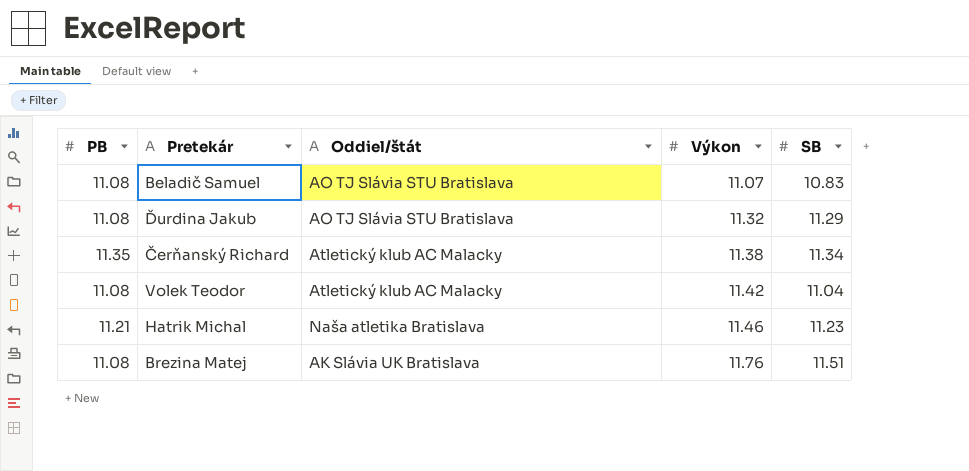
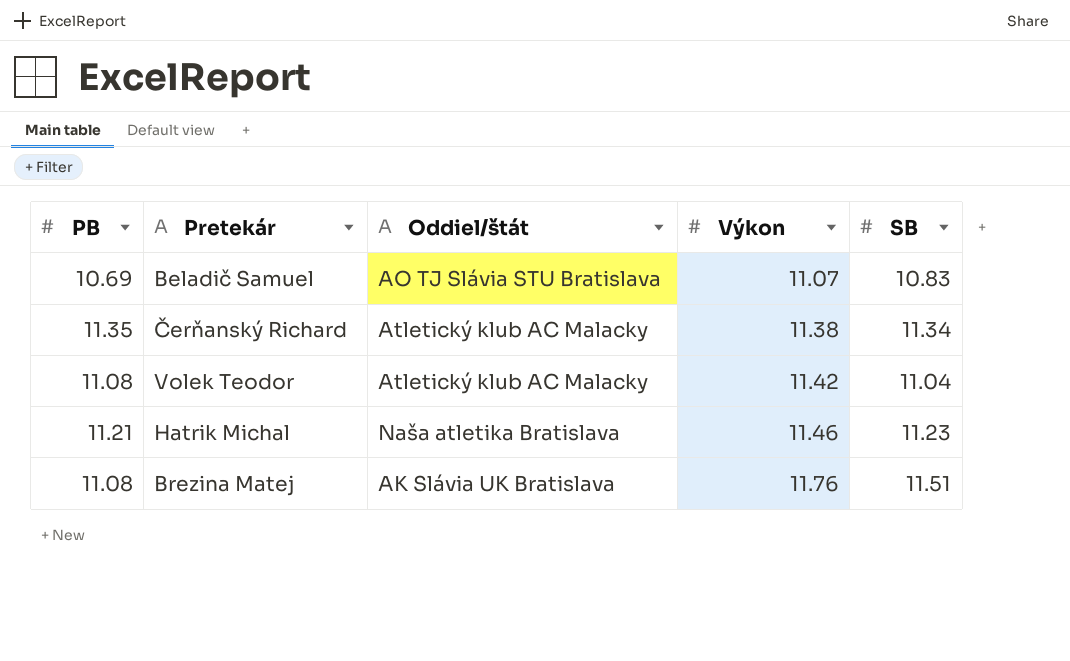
row Ďurdina Jakub: 11.08 | AO TJ Slávia STU Bratislava | 11.32 | 11.29 -> none
Beladič Samuel | PB: 11.08 -> 10.69

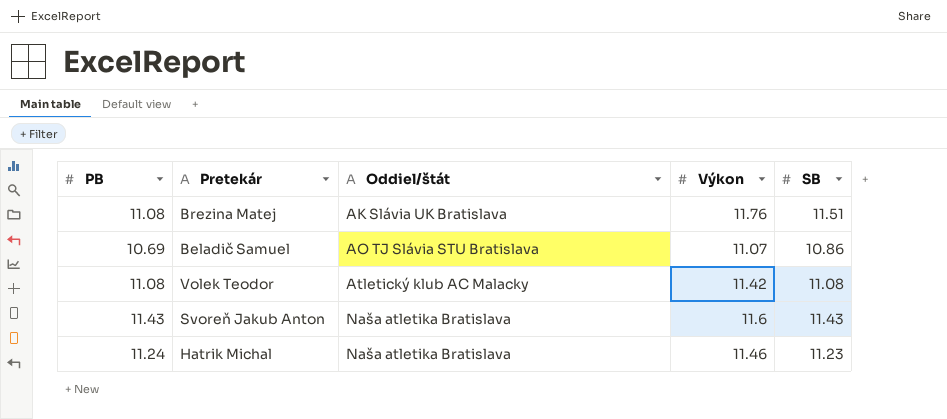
row order: Výkon ascending -> Oddiel/štát ascending
row Čerňanský Richard: 11.35 | Atletický klub AC Malacky | 11.38 | 11.34 -> none
Beladič Samuel | SB: 10.83 -> 10.86
Volek Teodor | SB: 11.04 -> 11.08
row Svoreň Jakub Anton: none -> 11.43 | Naša atletika Bratislava | 11.6 | 11.43
Hatrik Michal | PB: 11.21 -> 11.24

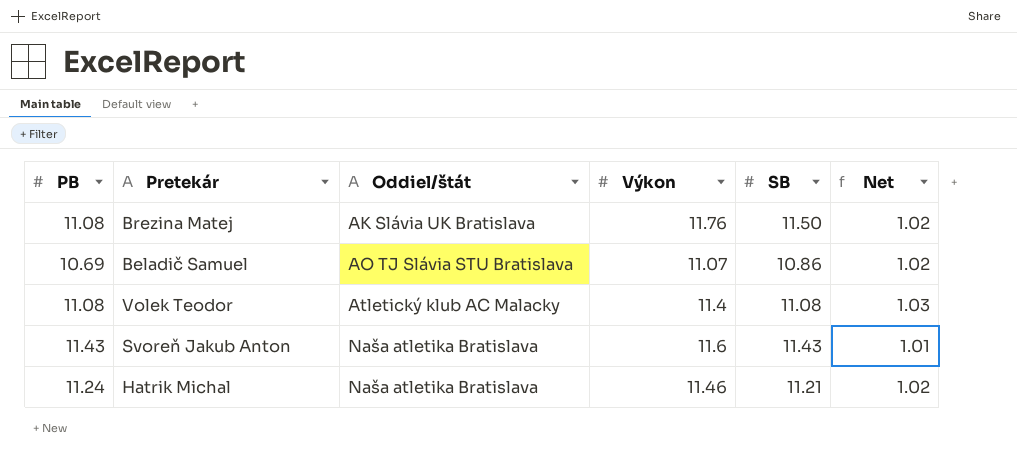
column Net | formula: none -> [Výkon] / [SB]
Brezina Matej | SB: 11.51 -> 11.50
Volek Teodor | Výkon: 11.42 -> 11.4
Hatrik Michal | SB: 11.23 -> 11.21

